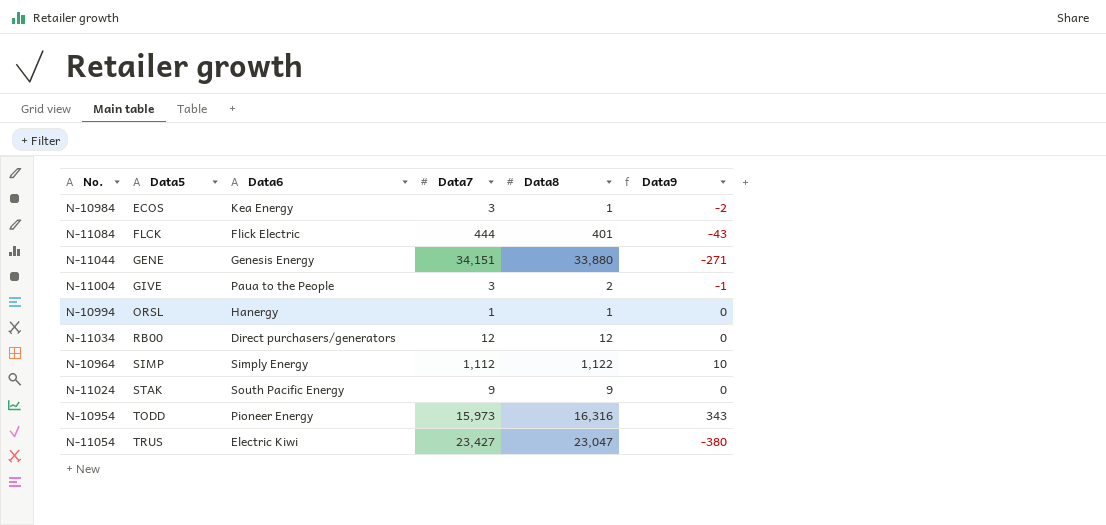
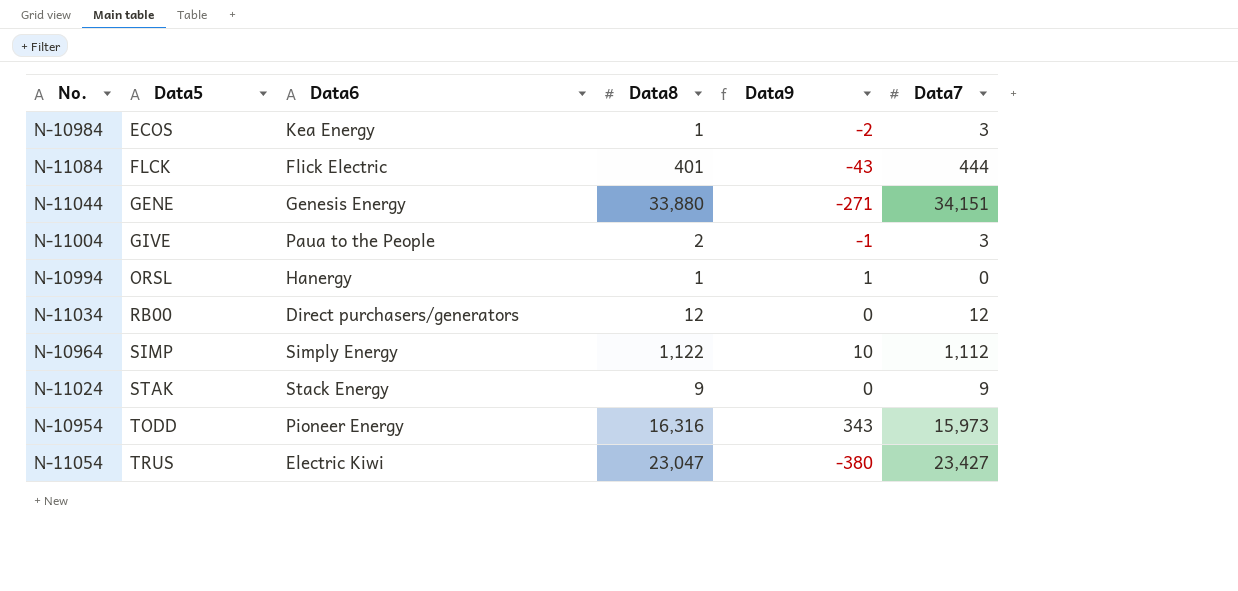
column Data7 | position: 4 -> 6
N-10994 | Data9: 0 -> 1
N-10994 | Data7: 1 -> 0
N-11024 | Data6: South Pacific Energy -> Stack Energy

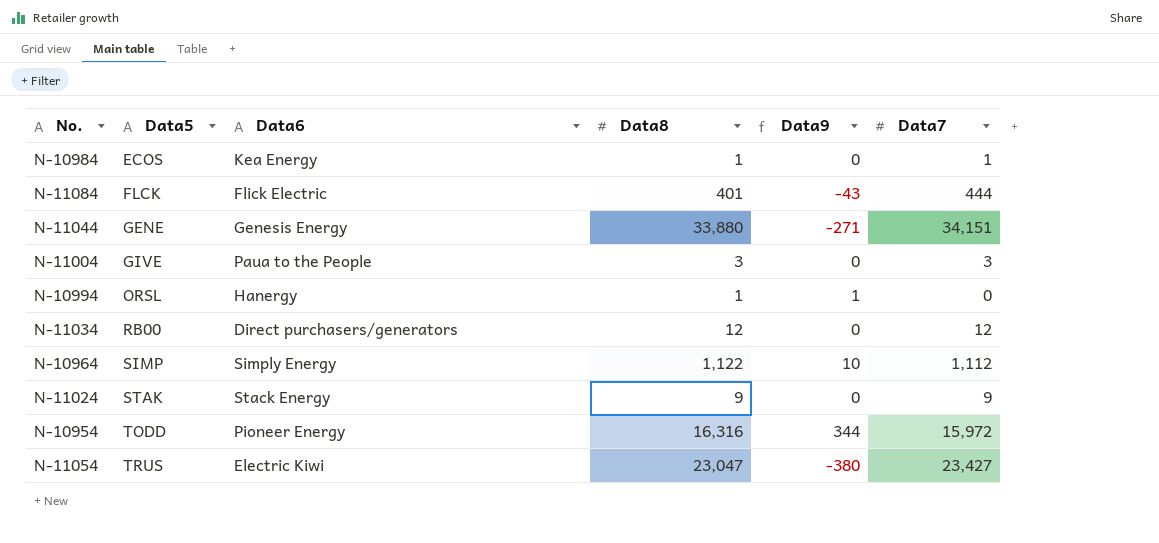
N-10984 | Data9: -2 -> 0
N-10984 | Data7: 3 -> 1
N-11004 | Data8: 2 -> 3
N-11004 | Data9: -1 -> 0
N-10954 | Data9: 343 -> 344
N-10954 | Data7: 15,973 -> 15,972

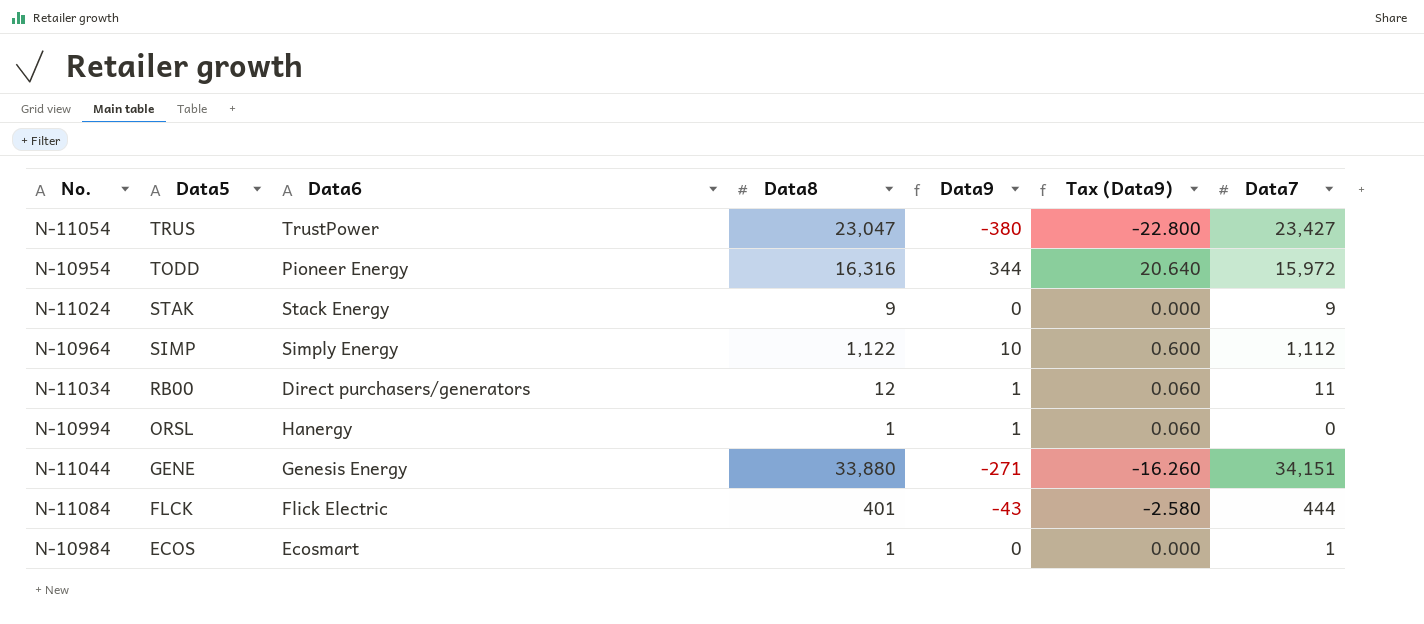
row order: Data5 ascending -> Data5 descending
column Tax (Data9) | formula: none -> [Data9] * 0.06
row N-11004: GIVE | Paua to the People | 3 | 0 | 3 -> none
N-11054 | Data6: Electric Kiwi -> TrustPower
N-11034 | Data9: 0 -> 1
N-11034 | Data7: 12 -> 11
N-10984 | Data6: Kea Energy -> Ecosmart

